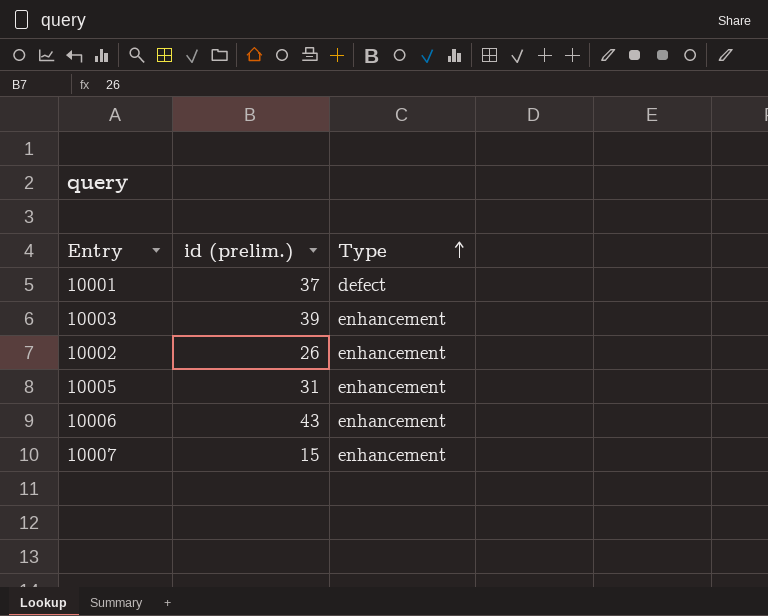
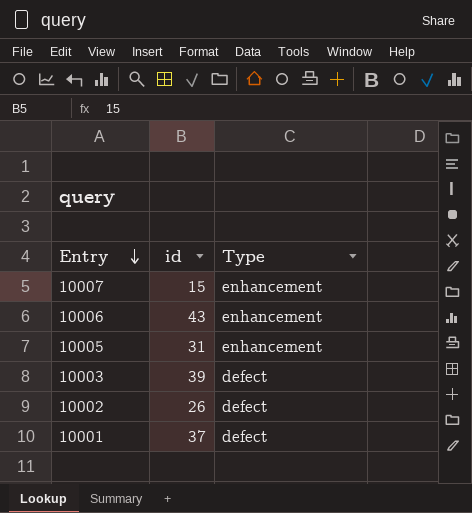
row order: Type ascending -> Entry descending
column name: id (prelim.) -> id
10003 | Type: enhancement -> defect
10002 | Type: enhancement -> defect

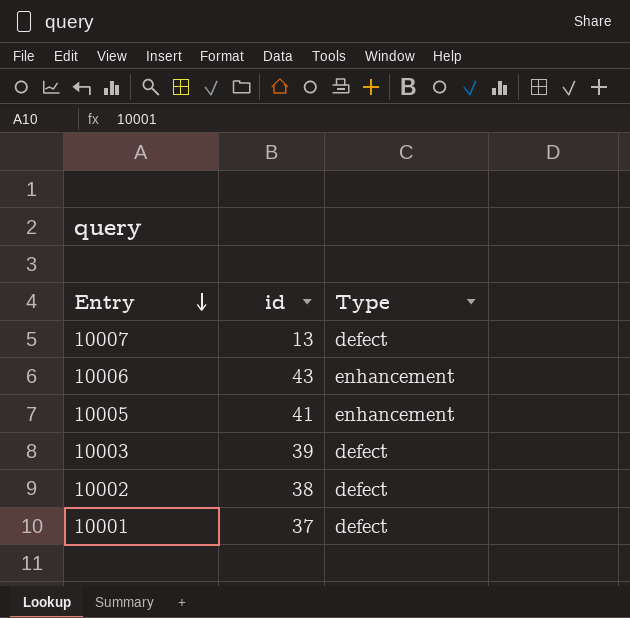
10007 | id: 15 -> 13
10007 | Type: enhancement -> defect
10005 | id: 31 -> 41
10002 | id: 26 -> 38

